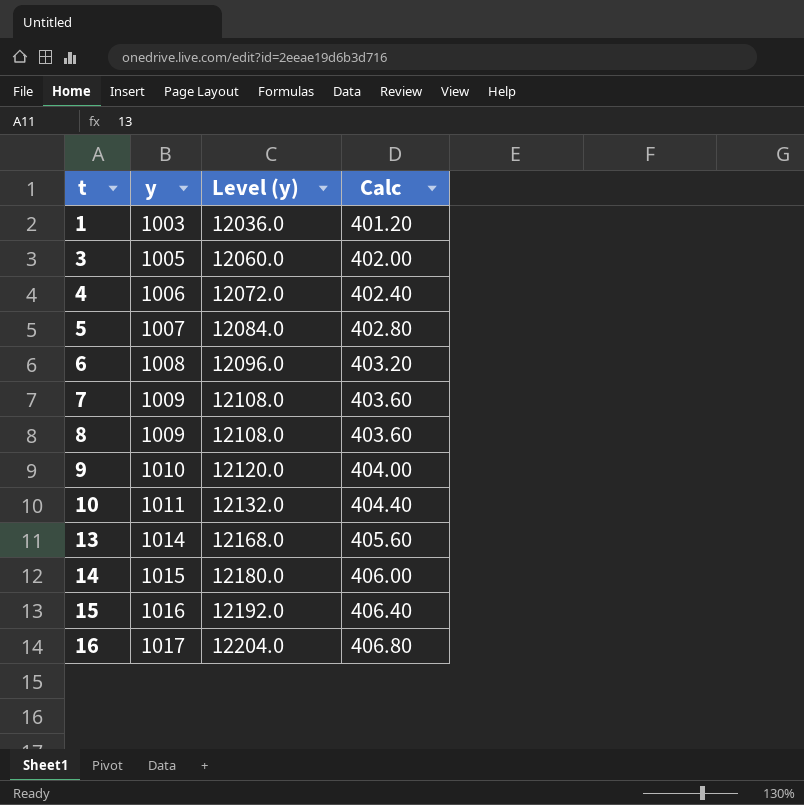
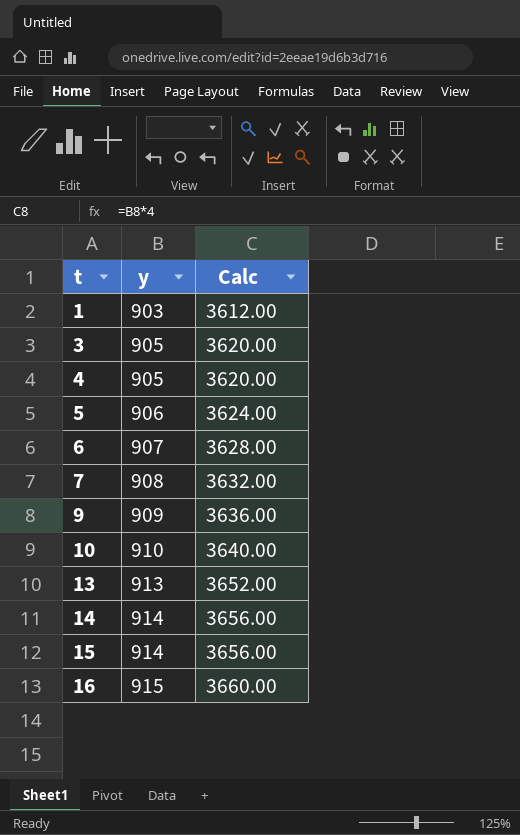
column Level (y) | formula: [y] * 12 -> none
column Calc | formula: [y] * 0.4 -> [y] * 4
row 8: 1009 | 12108.0 | 403.60 -> none
1 | y: 1003 -> 903
3 | y: 1005 -> 905
4 | y: 1006 -> 905
5 | y: 1007 -> 906
6 | y: 1008 -> 907
7 | y: 1009 -> 908
9 | y: 1010 -> 909
10 | y: 1011 -> 910
13 | y: 1014 -> 913
14 | y: 1015 -> 914
15 | y: 1016 -> 914
16 | y: 1017 -> 915

